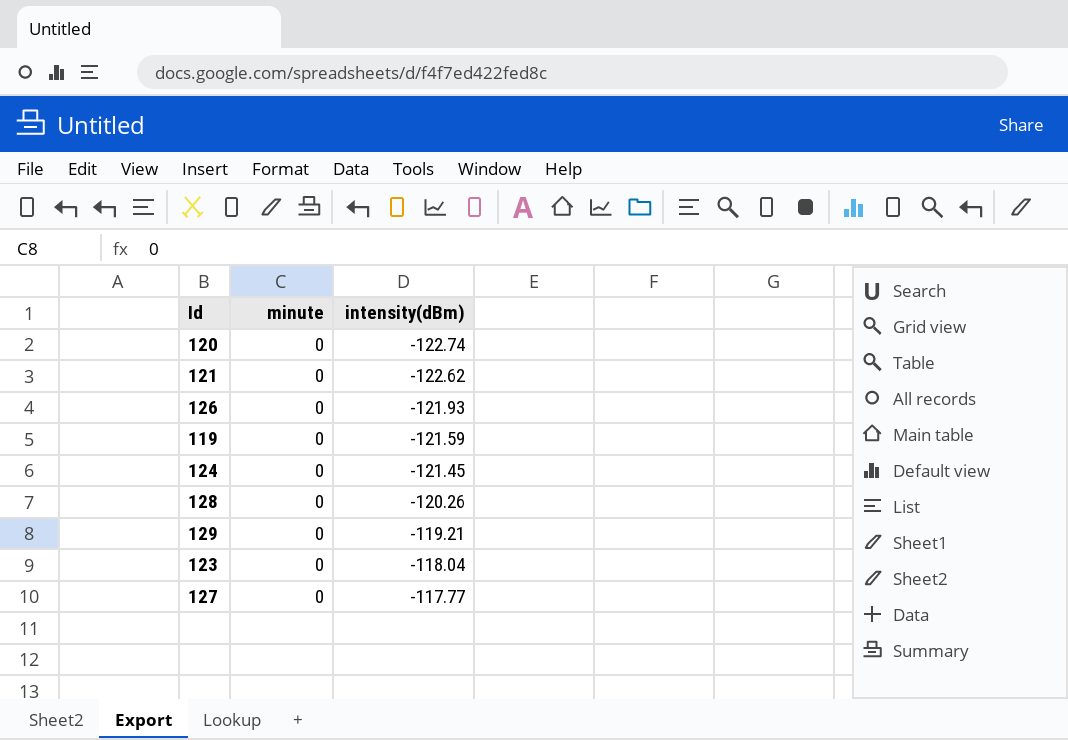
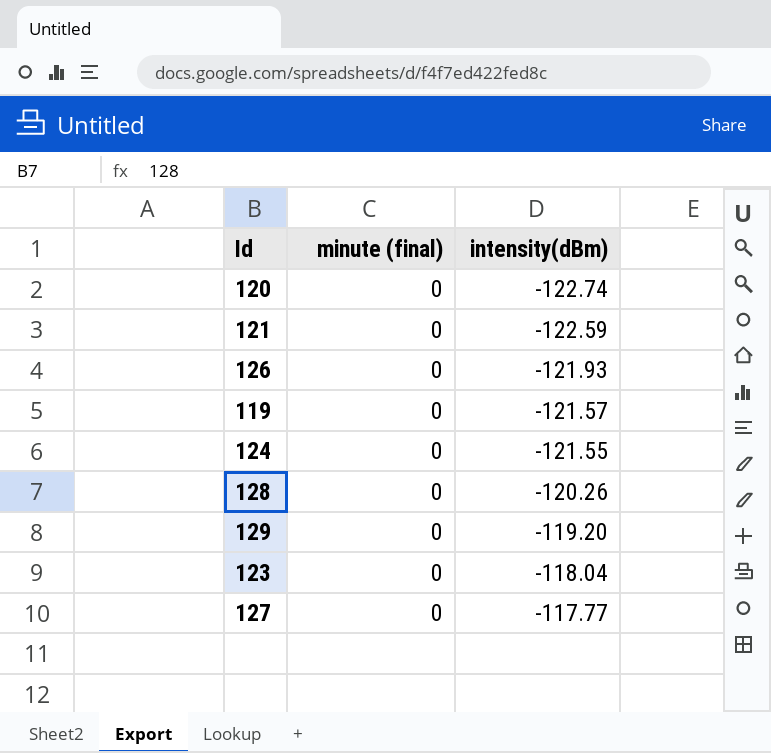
column name: minute -> minute (final)
121 | intensity(dBm): -122.62 -> -122.59
119 | intensity(dBm): -121.59 -> -121.57
124 | intensity(dBm): -121.45 -> -121.55
129 | intensity(dBm): -119.21 -> -119.20

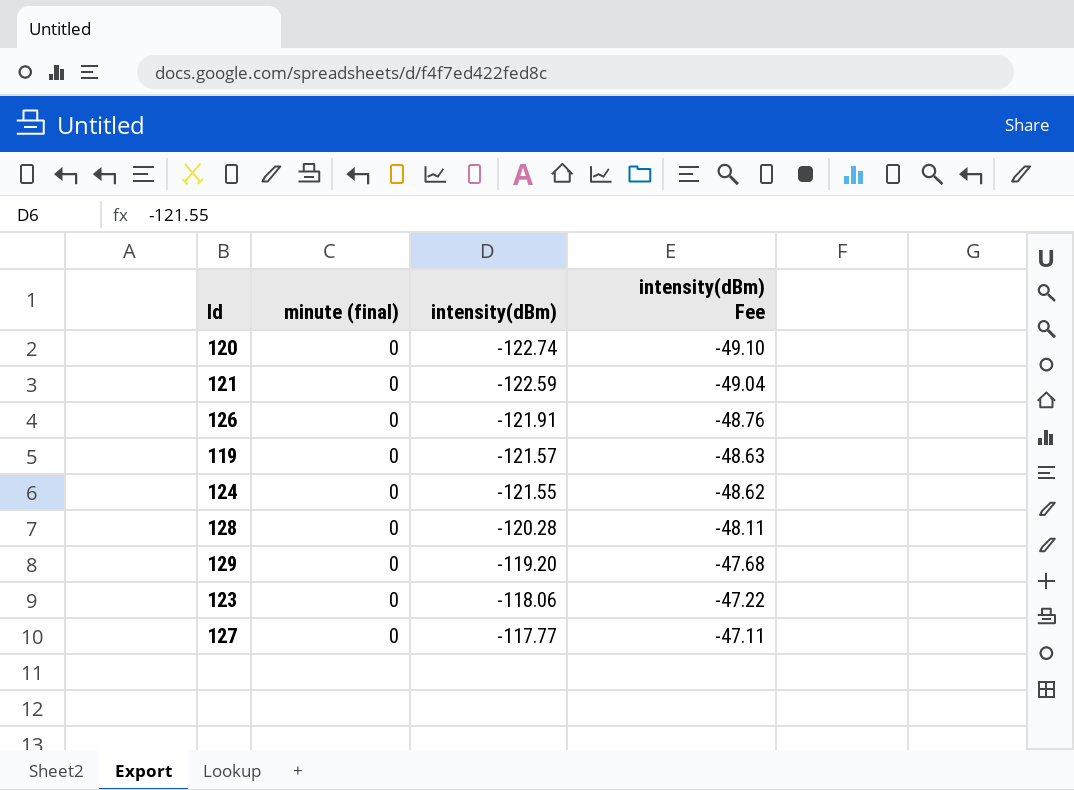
column intensity(dBm) Fee | formula: none -> [intensity(dBm)] * 0.4
126 | intensity(dBm): -121.93 -> -121.91
128 | intensity(dBm): -120.26 -> -120.28
123 | intensity(dBm): -118.04 -> -118.06

